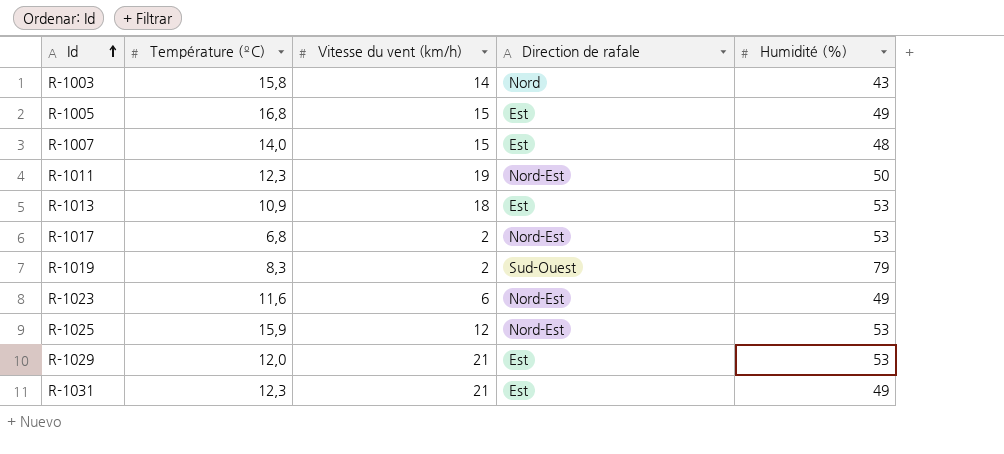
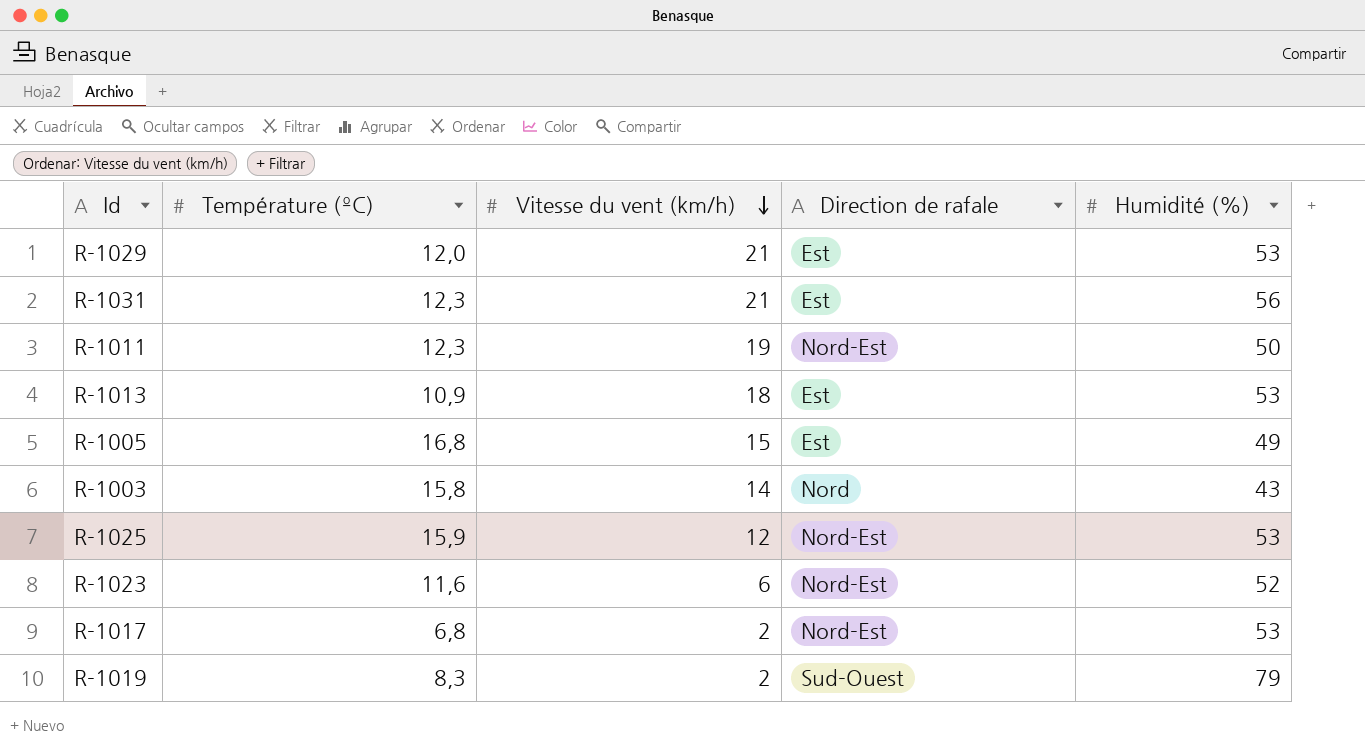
row order: Id ascending -> Vitesse du vent (km/h) descending
row R-1007: 14,0 | 15 | Est | 48 -> none
R-1031 | Humidité (%): 49 -> 56
R-1023 | Humidité (%): 49 -> 52

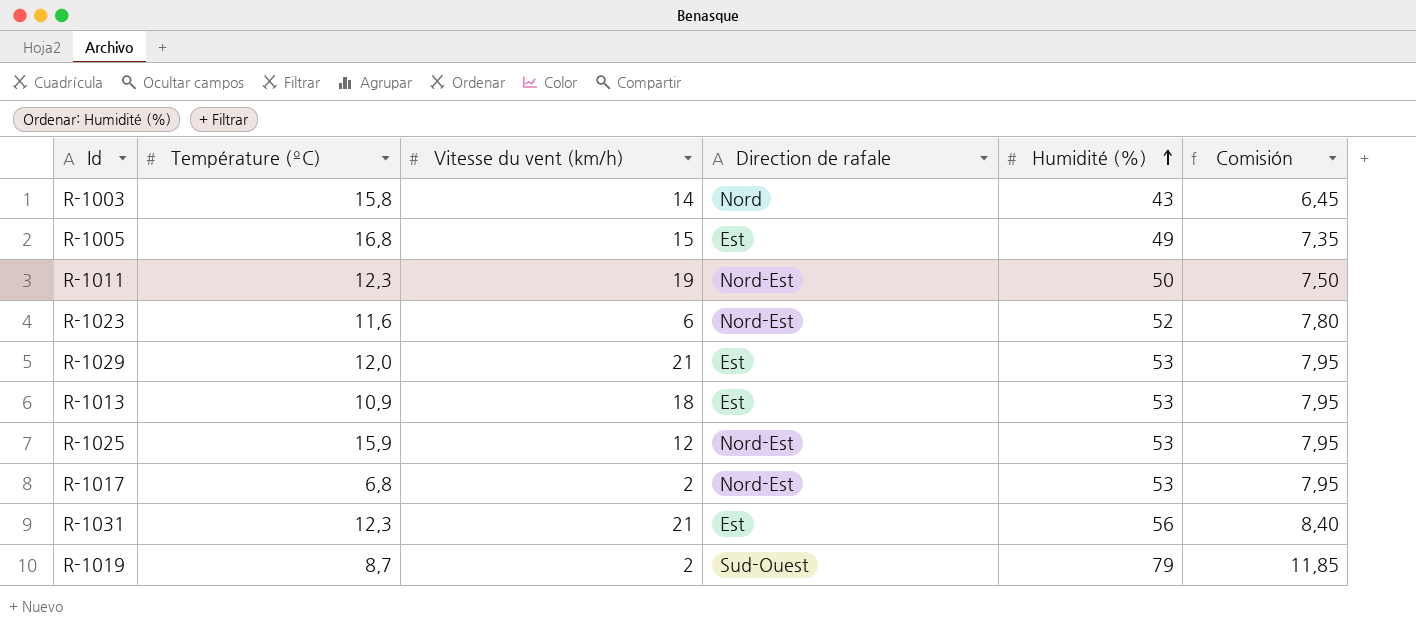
row order: Vitesse du vent (km/h) descending -> Humidité (%) ascending
column Comisión | formula: none -> [Humidité (%)] * 0,15
R-1019 | Température (ºC): 8,3 -> 8,7

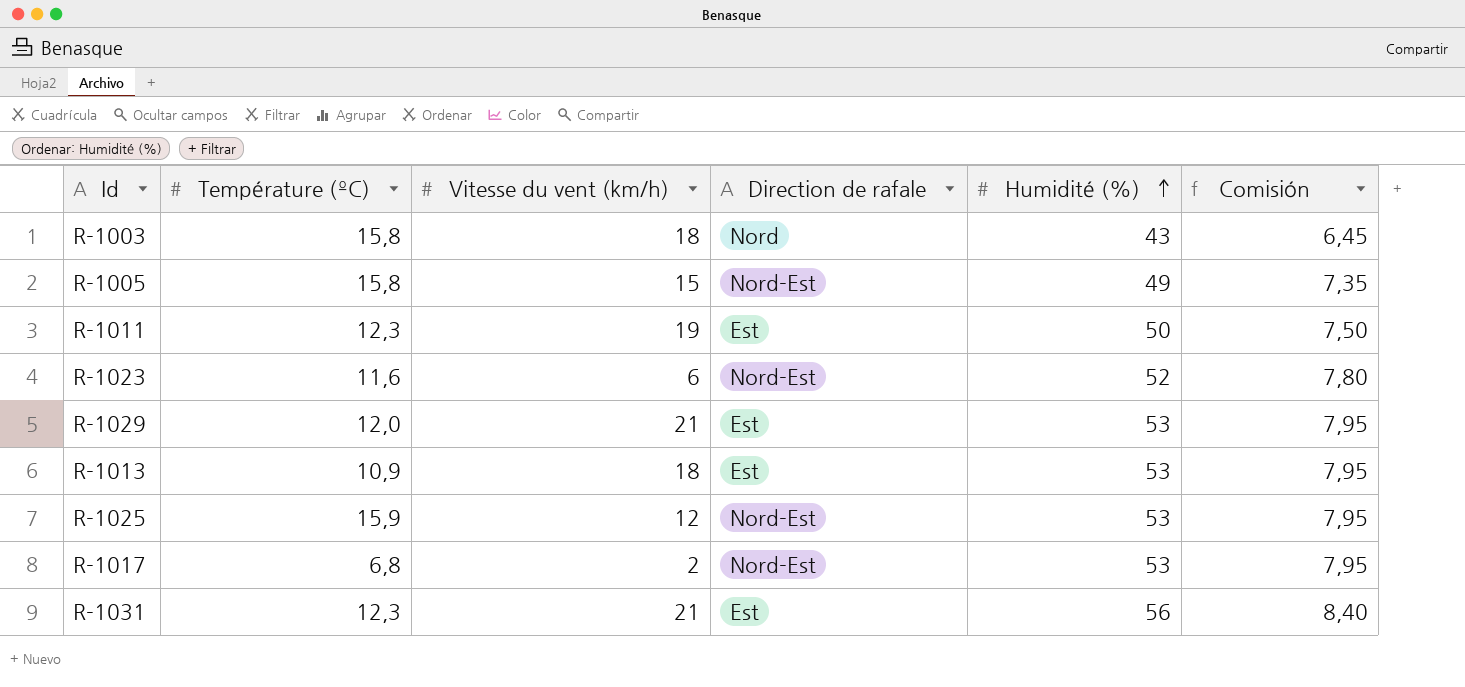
row R-1019: 8,7 | 2 | Sud-Ouest | 79 | 11,85 -> none
R-1003 | Vitesse du vent (km/h): 14 -> 18
R-1005 | Température (ºC): 16,8 -> 15,8
R-1005 | Direction de rafale: Est -> Nord-Est
R-1011 | Direction de rafale: Nord-Est -> Est

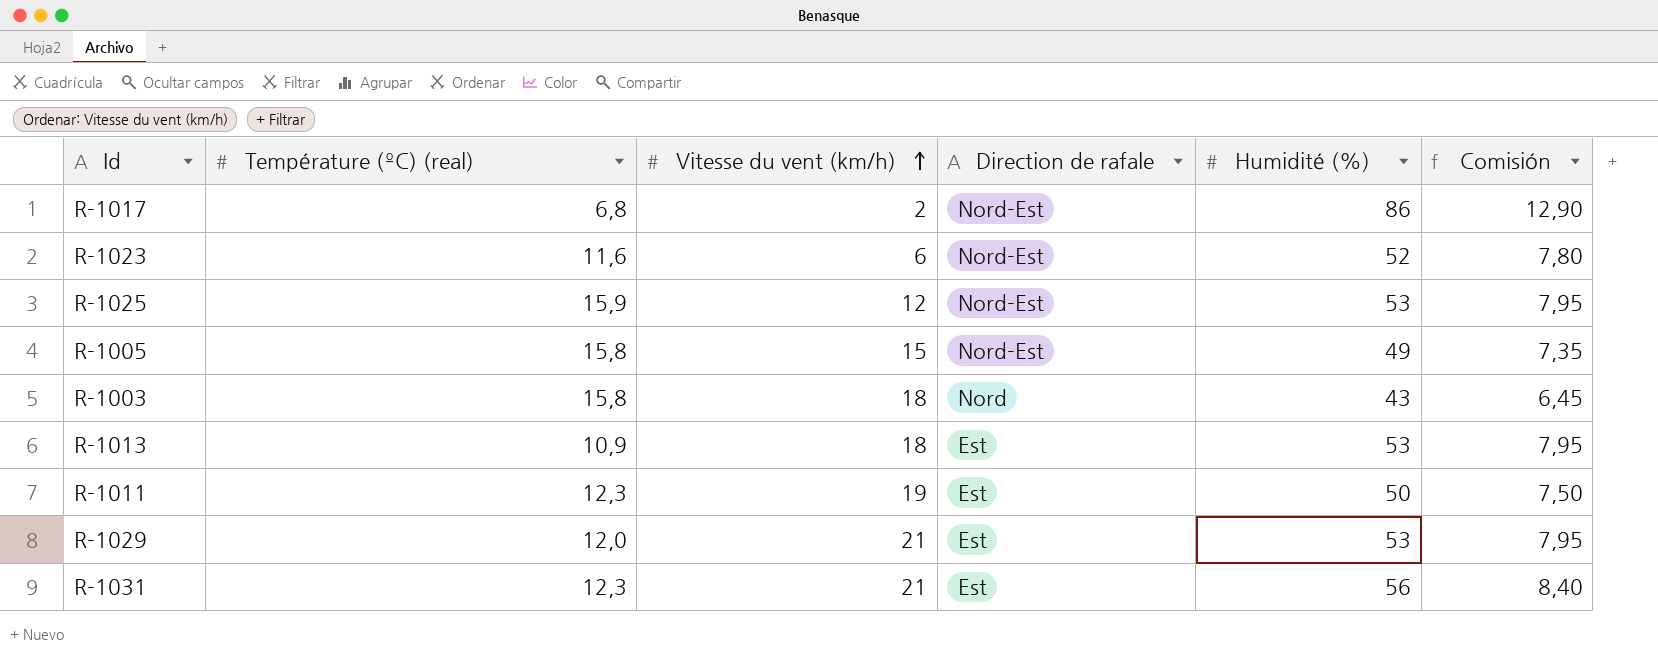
row order: Humidité (%) ascending -> Vitesse du vent (km/h) ascending
column name: Température (ºC) -> Température (ºC) (real)
R-1017 | Humidité (%): 53 -> 86
R-1017 | Comisión: 7,95 -> 12,90

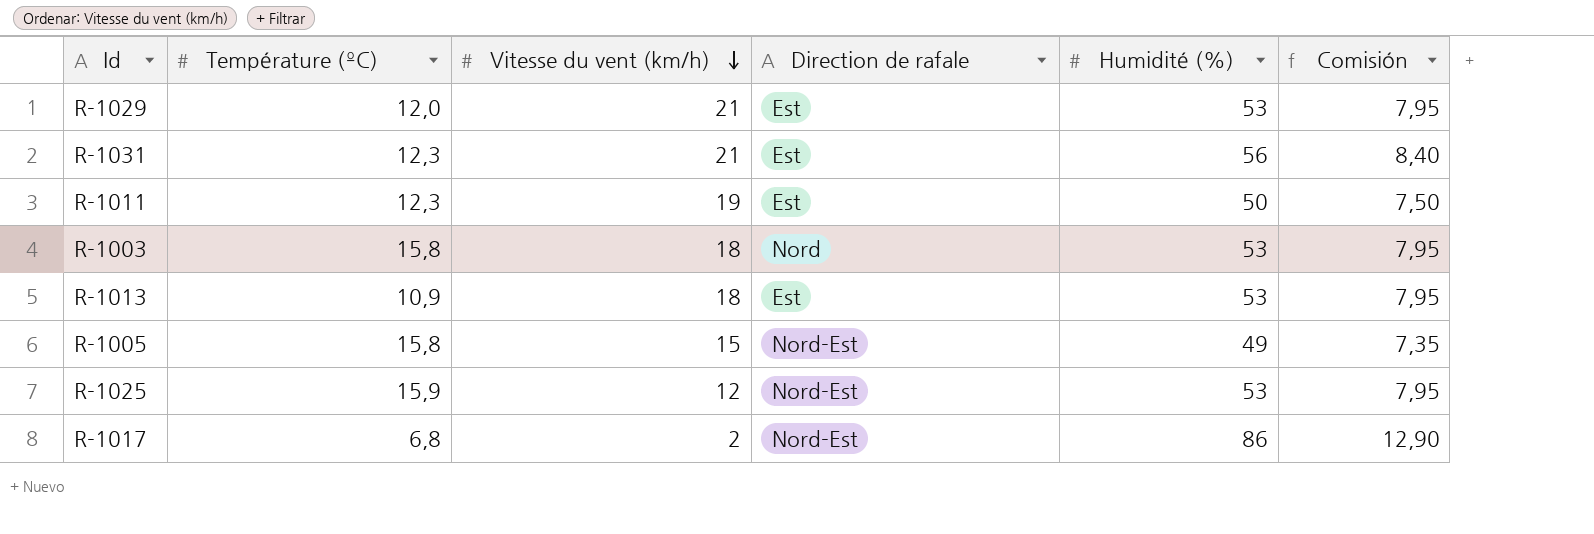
row order: Vitesse du vent (km/h) ascending -> Vitesse du vent (km/h) descending
column name: Température (ºC) (real) -> Température (ºC)
row R-1023: 11,6 | 6 | Nord-Est | 52 | 7,80 -> none
R-1003 | Humidité (%): 43 -> 53
R-1003 | Comisión: 6,45 -> 7,95

